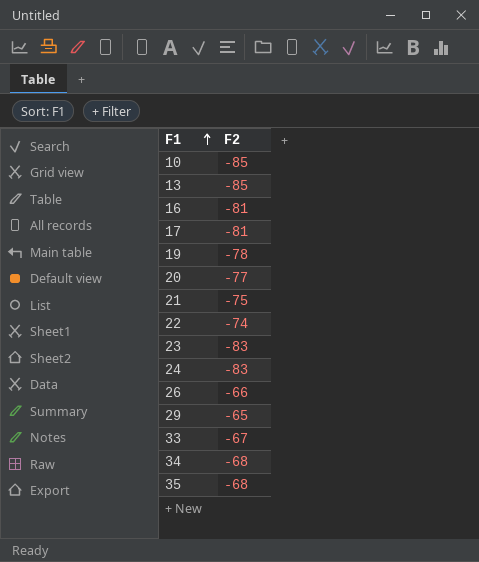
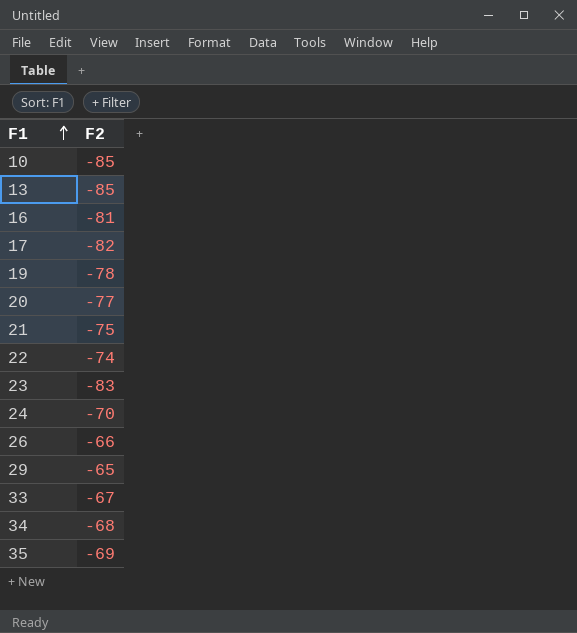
17 | F2: -81 -> -82
24 | F2: -83 -> -70
35 | F2: -68 -> -69

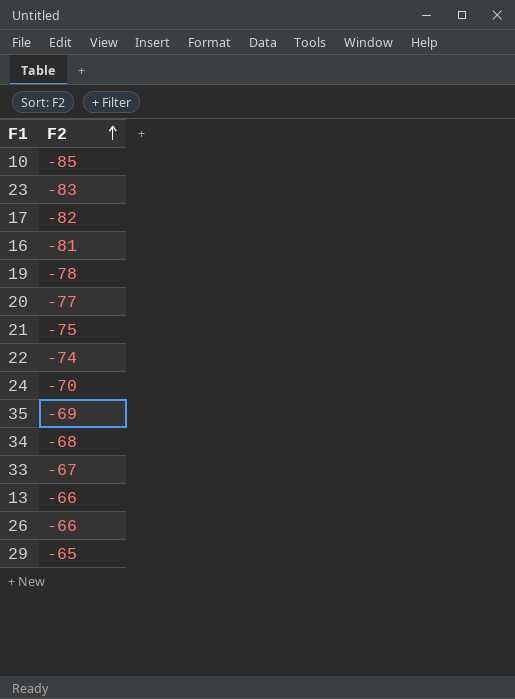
row order: F1 ascending -> F2 ascending
13 | F2: -85 -> -66

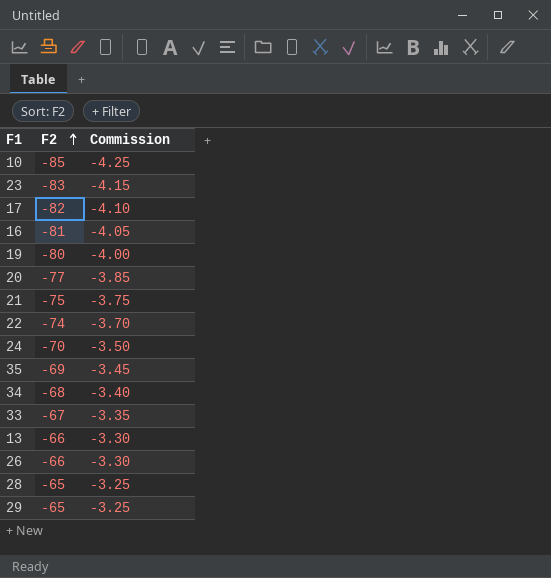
column Commission | formula: none -> [F2] * 0.05
19 | F2: -78 -> -80
row 28: none -> -65 | -3.25

